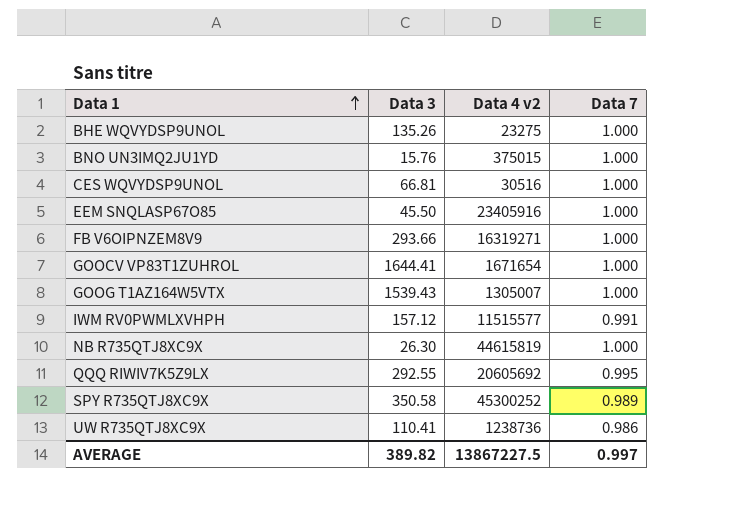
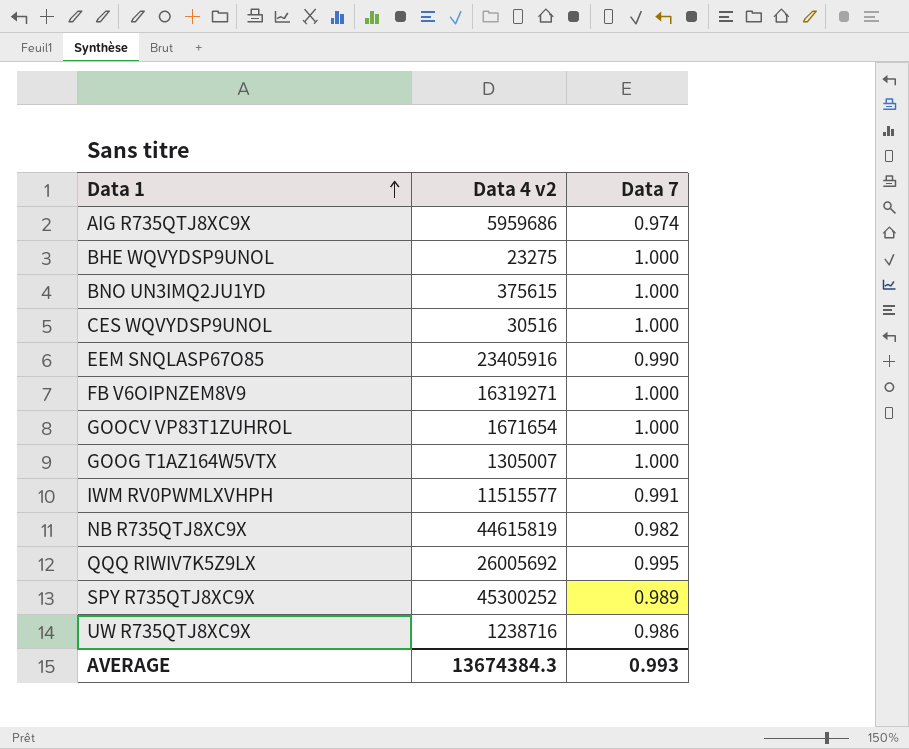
column Data 3 | position: 2 -> none
row AIG R735QTJ8XC9X: none -> 5959686 | 0.974
BNO UN3IMQ2JU1YD | Data 4 v2: 375015 -> 375615
EEM SNQLASP67O85 | Data 7: 1.000 -> 0.990
NB R735QTJ8XC9X | Data 7: 1.000 -> 0.982
QQQ RIWIV7K5Z9LX | Data 4 v2: 20605692 -> 26005692
UW R735QTJ8XC9X | Data 4 v2: 1238736 -> 1238716
AVERAGE | Data 4 v2: 13867227.5 -> 13674384.3
AVERAGE | Data 7: 0.997 -> 0.993

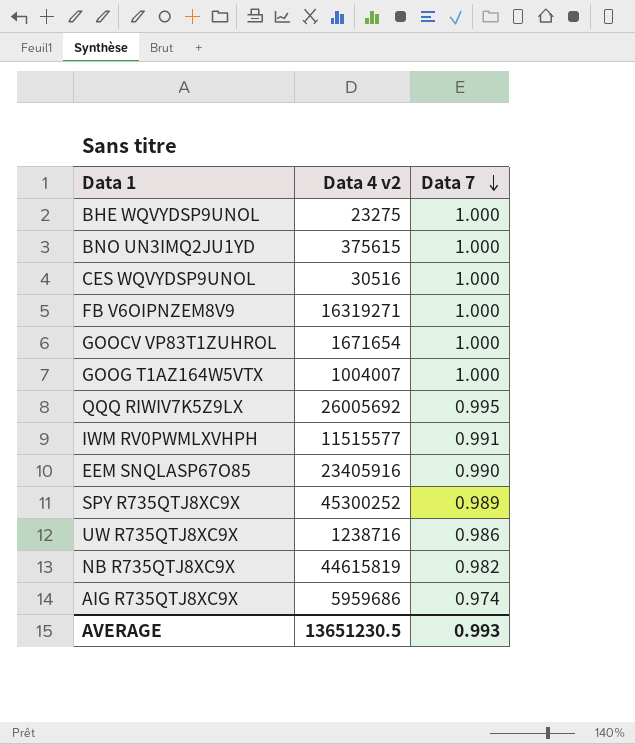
row order: Data 1 ascending -> Data 7 descending
GOOG T1AZ164W5VTX | Data 4 v2: 1305007 -> 1004007
AVERAGE | Data 4 v2: 13674384.3 -> 13651230.5

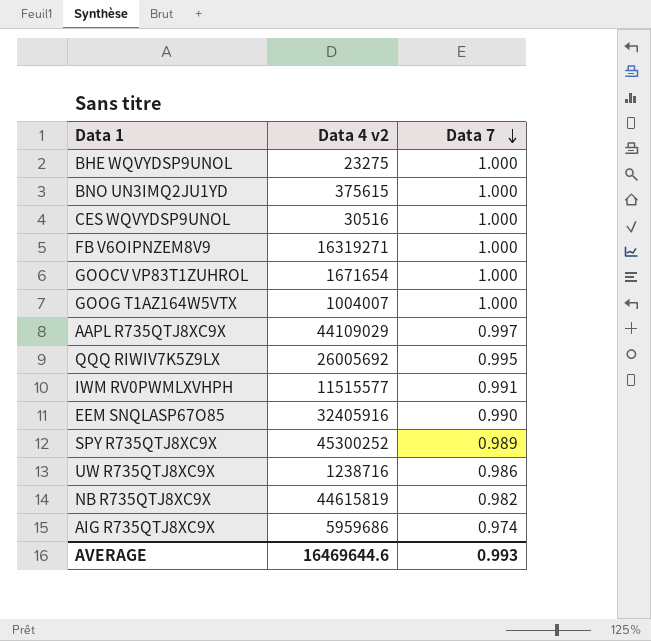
row AAPL R735QTJ8XC9X: none -> 44109029 | 0.997
EEM SNQLASP67O85 | Data 4 v2: 23405916 -> 32405916
AVERAGE | Data 4 v2: 13651230.5 -> 16469644.6

